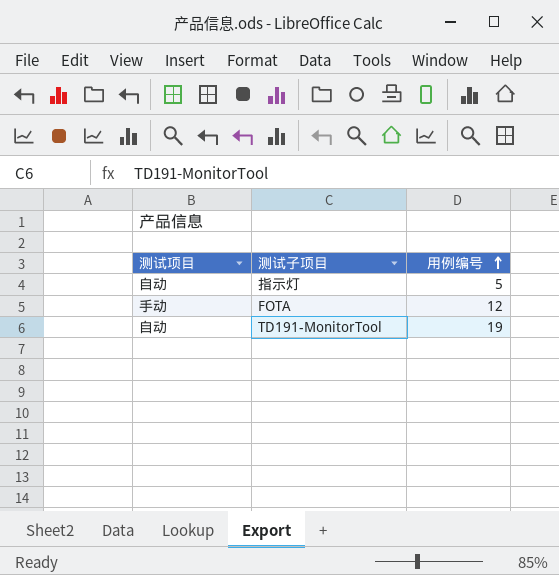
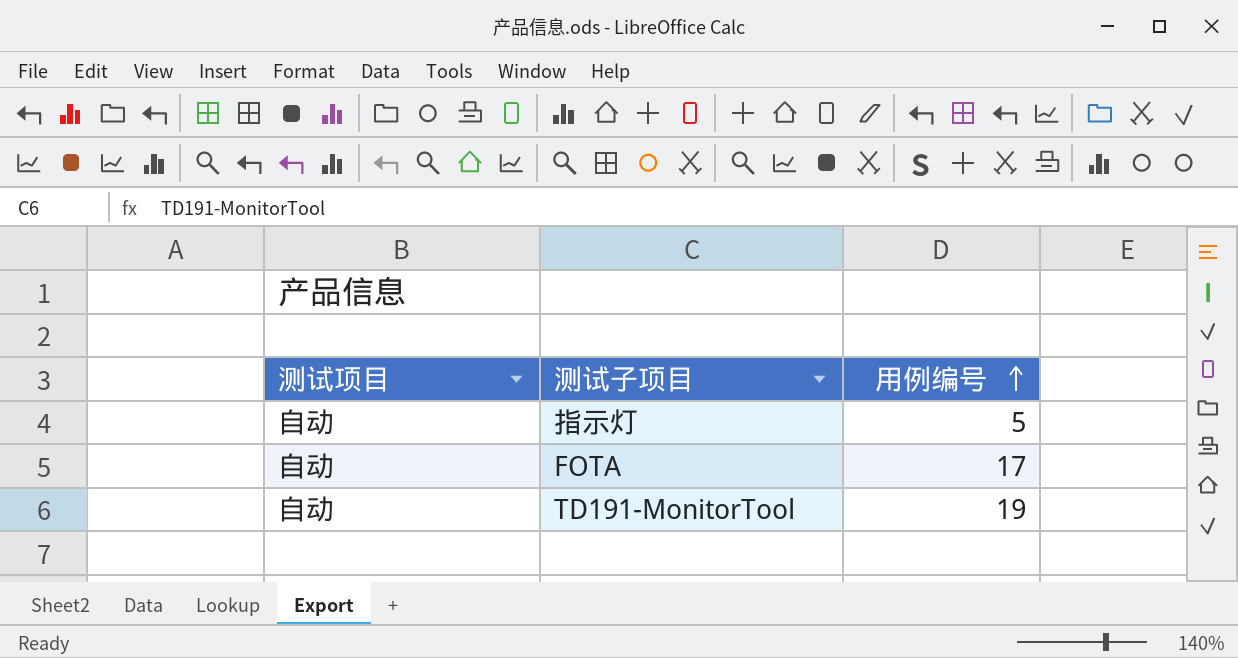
FOTA | 测试项目: 手动 -> 自动
FOTA | 用例编号: 12 -> 17

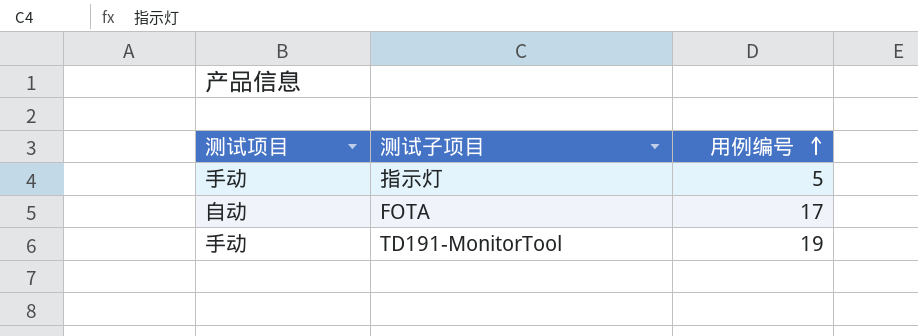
指示灯 | 测试项目: 自动 -> 手动
TD191-MonitorTool | 测试项目: 自动 -> 手动

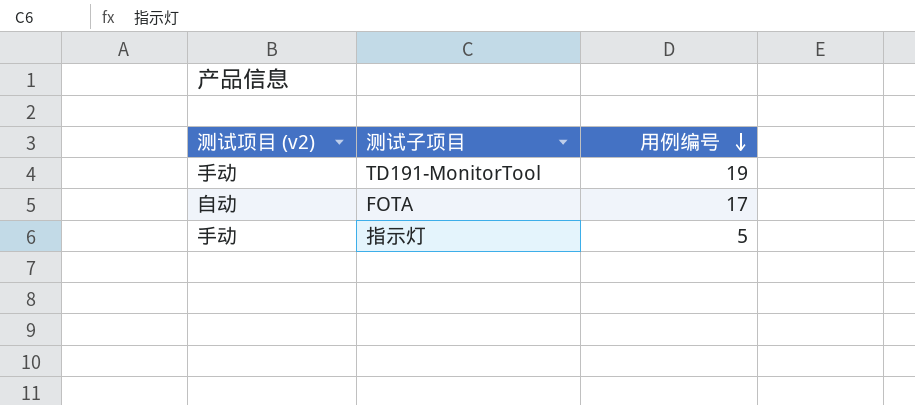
row order: 用例编号 ascending -> 用例编号 descending
column name: 测试项目 -> 测试项目 (v2)

